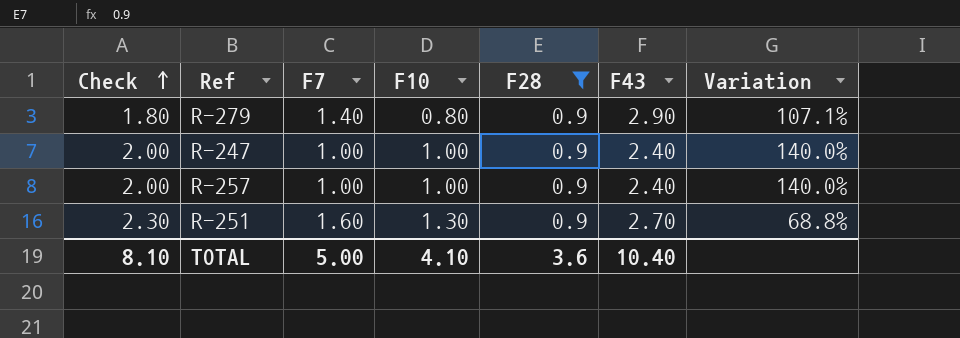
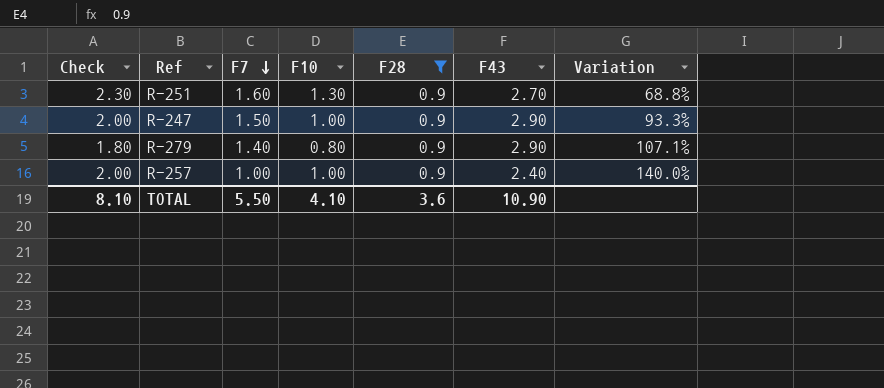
row order: Check ascending -> F7 descending
R-247 | F7: 1.00 -> 1.50
R-247 | F43: 2.40 -> 2.90
R-247 | Variation: 140.0% -> 93.3%
TOTAL | F7: 5.00 -> 5.50
TOTAL | F43: 10.40 -> 10.90

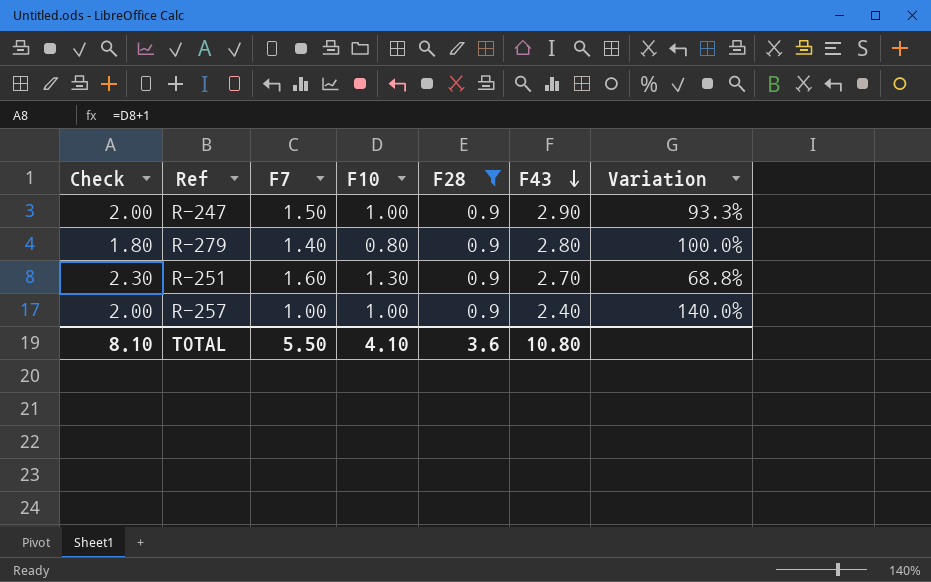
row order: F7 descending -> F43 descending
R-279 | F43: 2.90 -> 2.80
R-279 | Variation: 107.1% -> 100.0%
TOTAL | F43: 10.90 -> 10.80

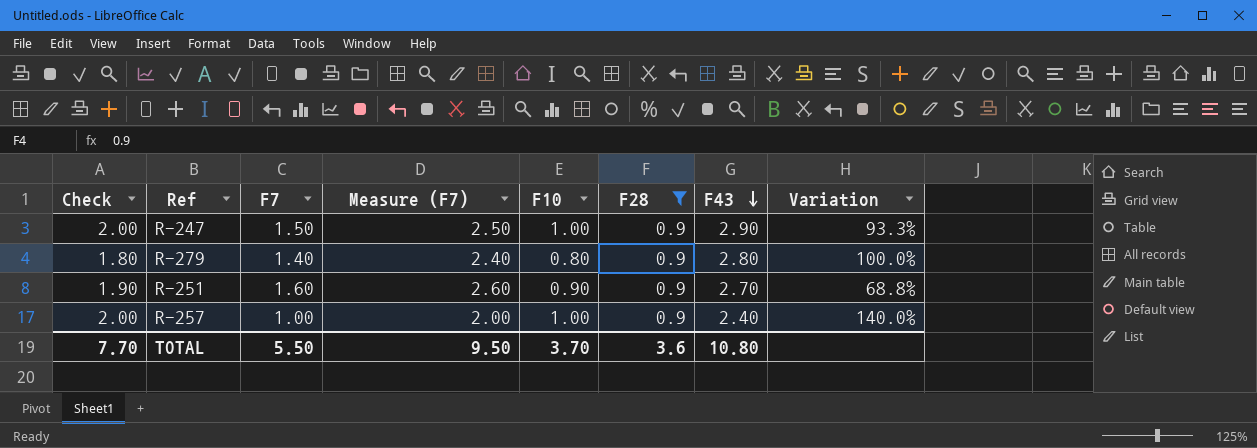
column Measure (F7) | formula: none -> [F7] + 1
R-251 | Check: 2.30 -> 1.90
R-251 | F10: 1.30 -> 0.90
TOTAL | Check: 8.10 -> 7.70
TOTAL | F10: 4.10 -> 3.70

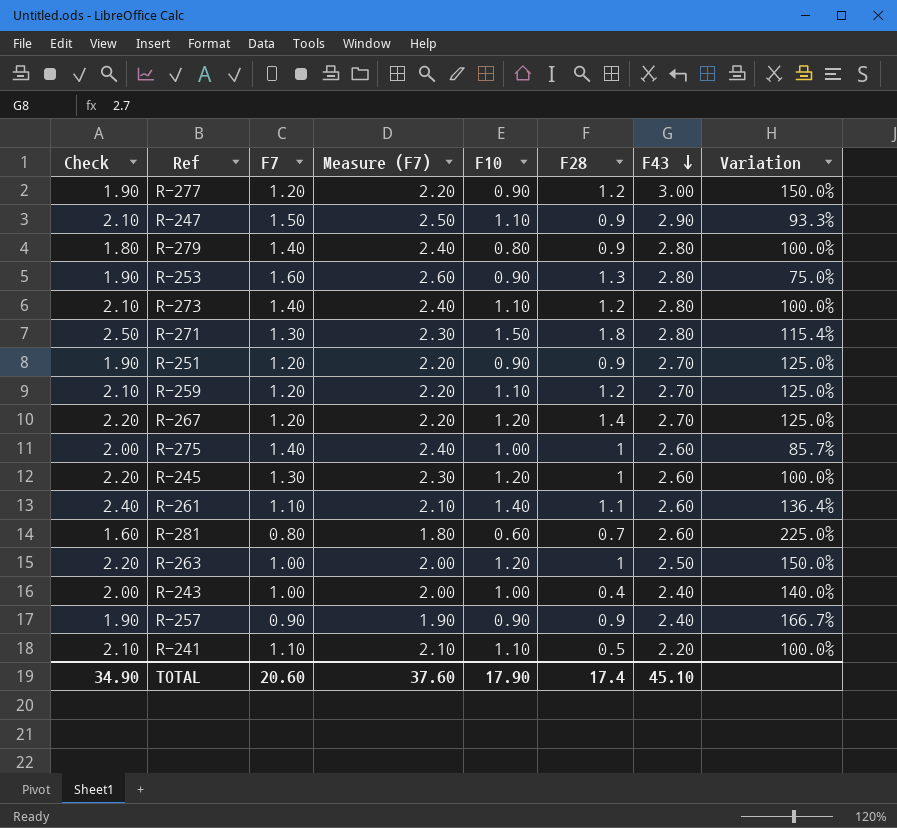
filter: F28 = 0.9 -> none
R-247 | Check: 2.00 -> 2.10
R-247 | F10: 1.00 -> 1.10
R-251 | F7: 1.60 -> 1.20
R-251 | Measure (F7): 2.60 -> 2.20
R-251 | Variation: 68.8% -> 125.0%
R-257 | Check: 2.00 -> 1.90
R-257 | F7: 1.00 -> 0.90
R-257 | Measure (F7): 2.00 -> 1.90
R-257 | F10: 1.00 -> 0.90
R-257 | Variation: 140.0% -> 166.7%
TOTAL | Check: 7.70 -> 34.90
TOTAL | F7: 5.50 -> 20.60
TOTAL | Measure (F7): 9.50 -> 37.60
TOTAL | F10: 3.70 -> 17.90
TOTAL | F28: 3.6 -> 17.4
TOTAL | F43: 10.80 -> 45.10

